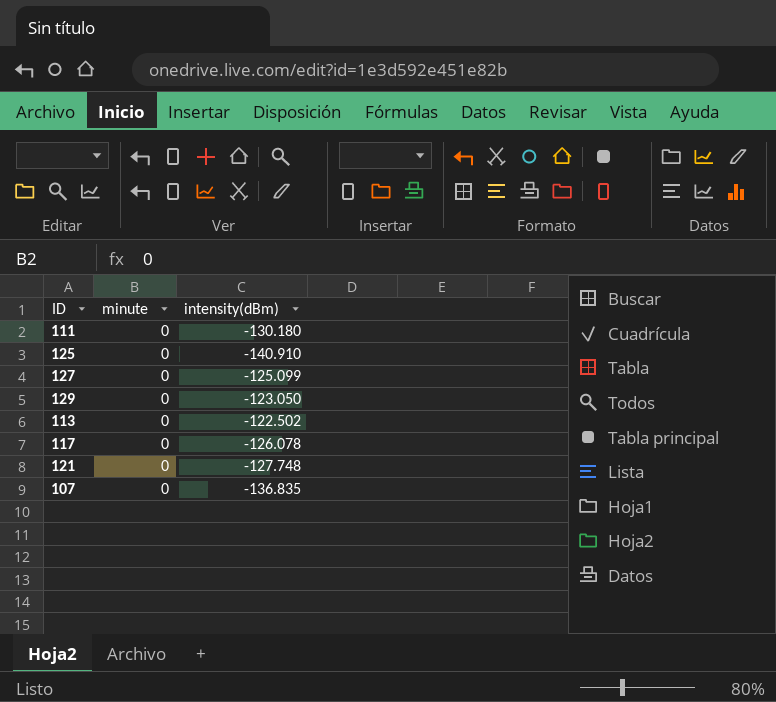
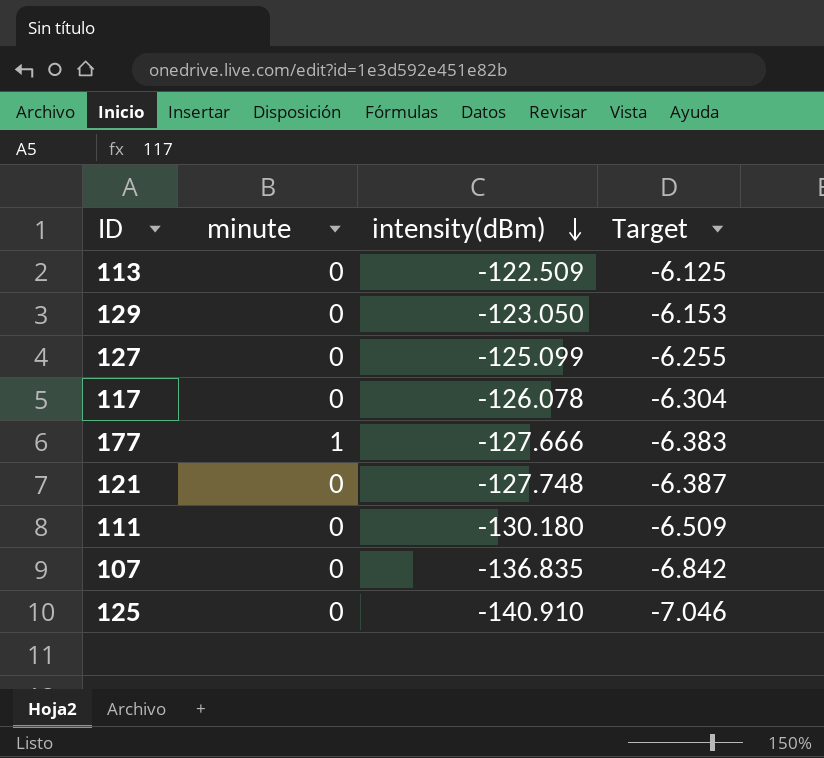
row order: none -> intensity(dBm) descending
column Target | formula: none -> [intensity(dBm)] * 0.05
113 | intensity(dBm): -122.502 -> -122.509
row 177: none -> 1 | -127.666 | -6.383

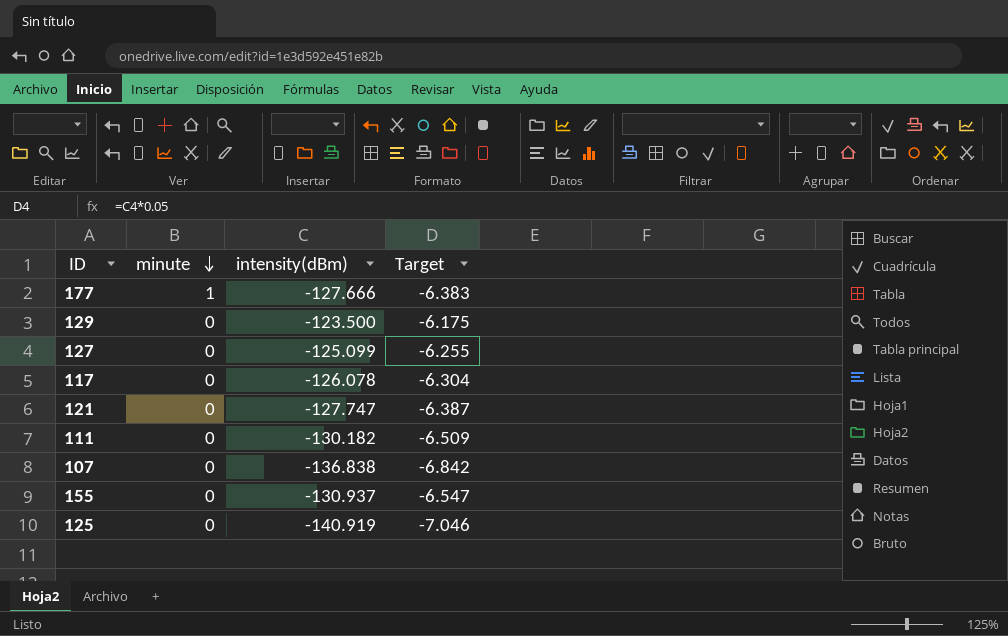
row order: intensity(dBm) descending -> minute descending
row 113: 0 | -122.509 | -6.125 -> none
129 | intensity(dBm): -123.050 -> -123.500
129 | Target: -6.153 -> -6.175
121 | intensity(dBm): -127.748 -> -127.747
111 | intensity(dBm): -130.180 -> -130.182
107 | intensity(dBm): -136.835 -> -136.838
row 155: none -> 0 | -130.937 | -6.547
125 | intensity(dBm): -140.910 -> -140.919

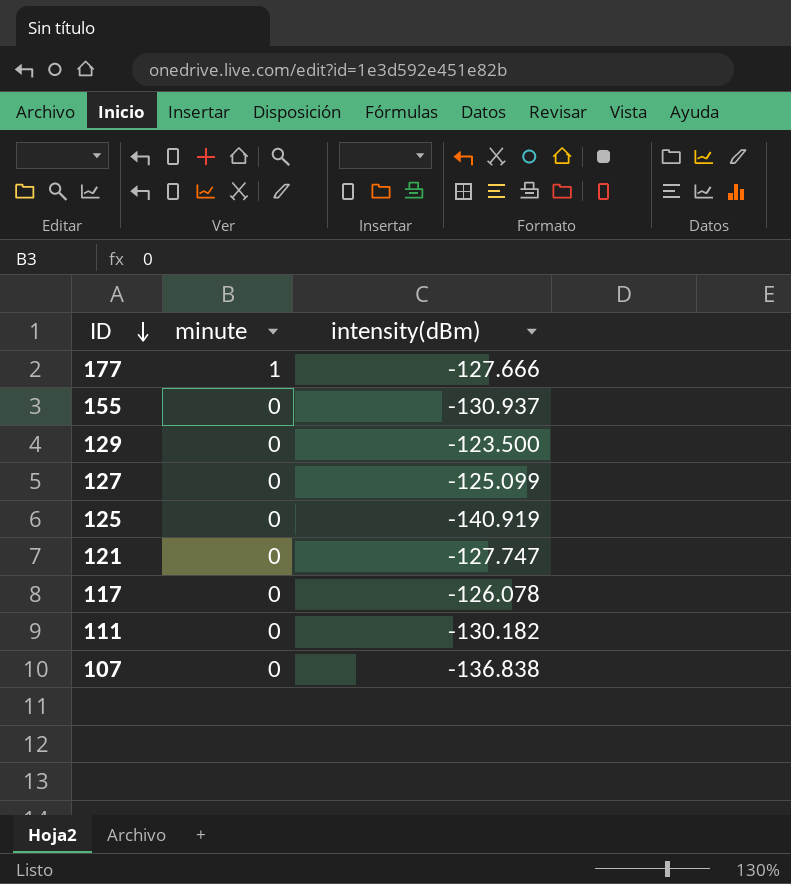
row order: minute descending -> ID descending
column Target | formula: [intensity(dBm)] * 0.05 -> none

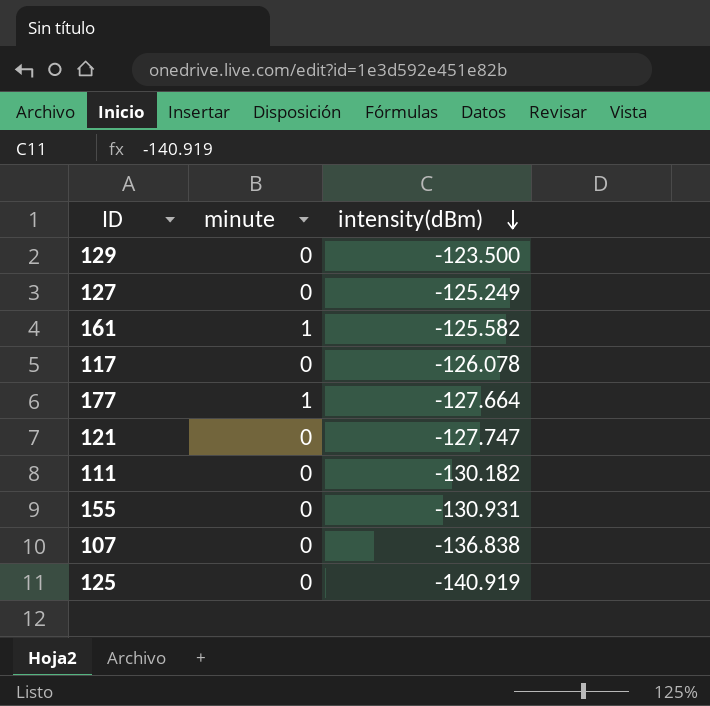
row order: ID descending -> intensity(dBm) descending
127 | intensity(dBm): -125.099 -> -125.249
row 161: none -> 1 | -125.582
177 | intensity(dBm): -127.666 -> -127.664
155 | intensity(dBm): -130.937 -> -130.931

